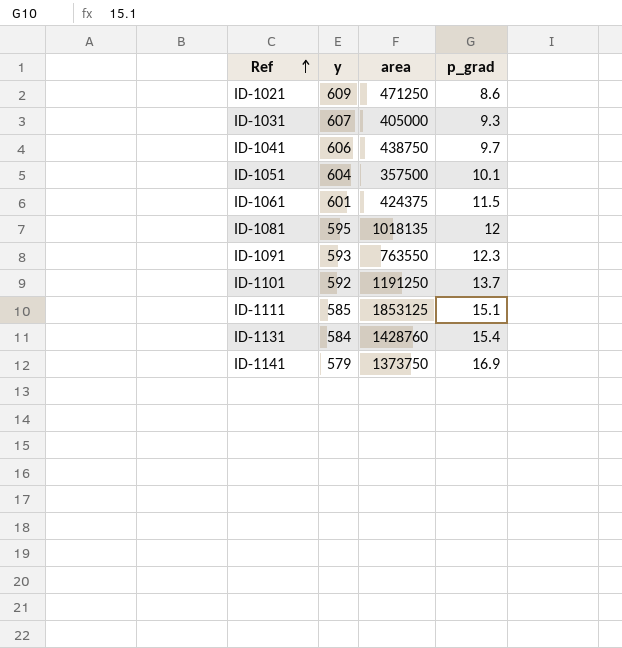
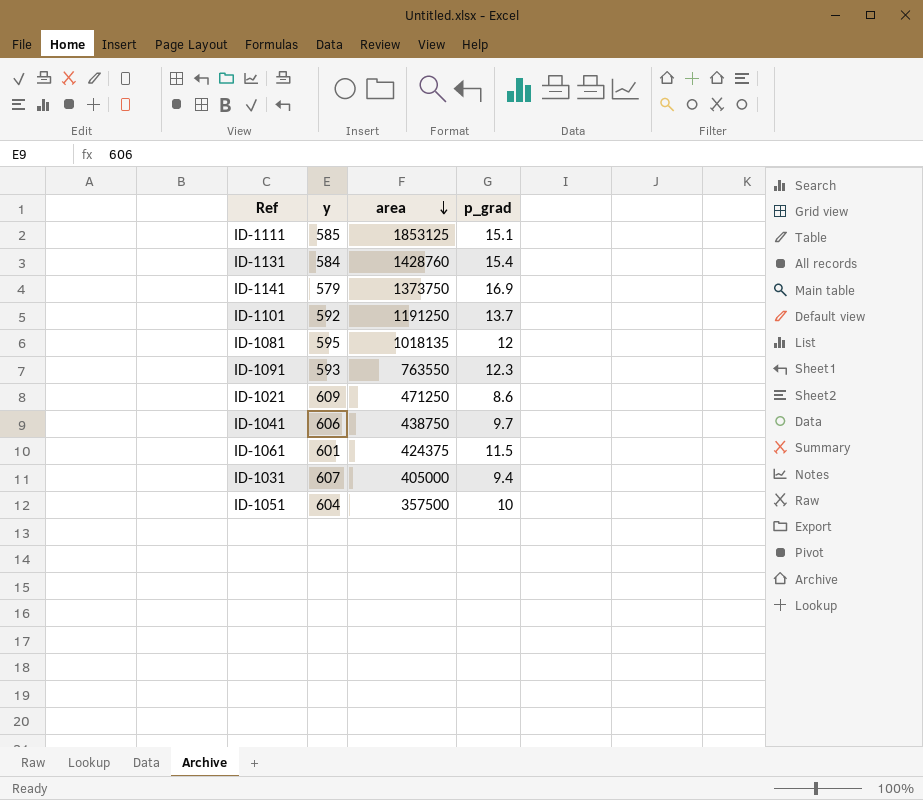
row order: Ref ascending -> area descending
ID-1031 | p_grad: 9.3 -> 9.4
ID-1051 | p_grad: 10.1 -> 10

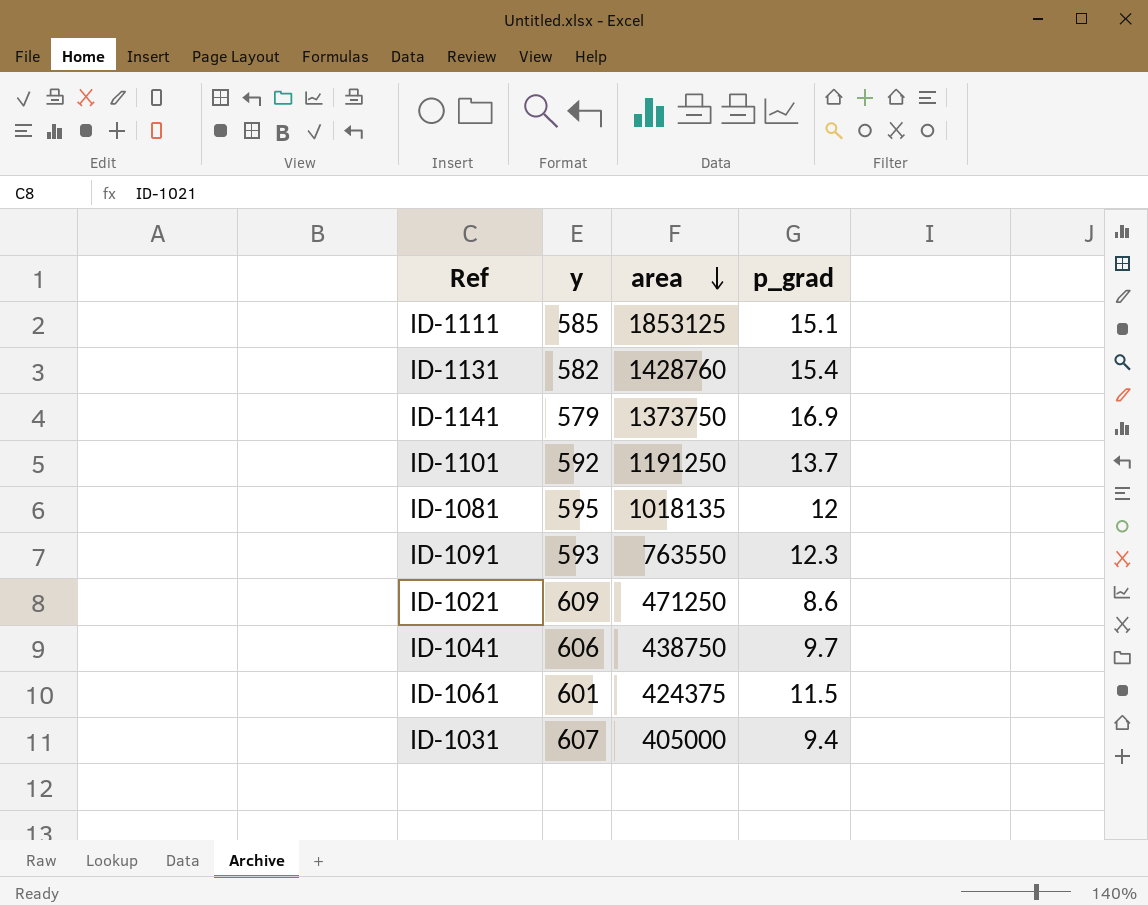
row ID-1051: 604 | 357500 | 10 -> none
ID-1131 | y: 584 -> 582

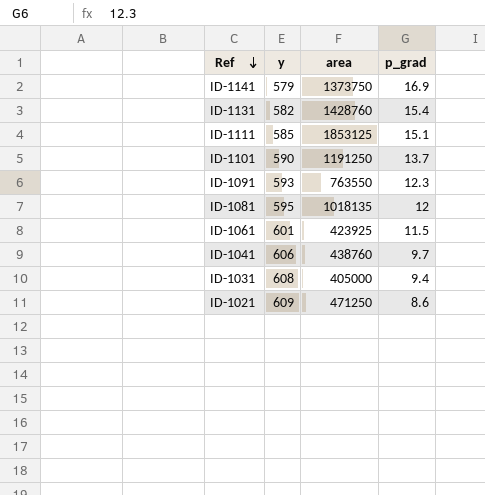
row order: area descending -> Ref descending
ID-1101 | y: 592 -> 590
ID-1061 | area: 424375 -> 423925
ID-1041 | area: 438750 -> 438760
ID-1031 | y: 607 -> 608

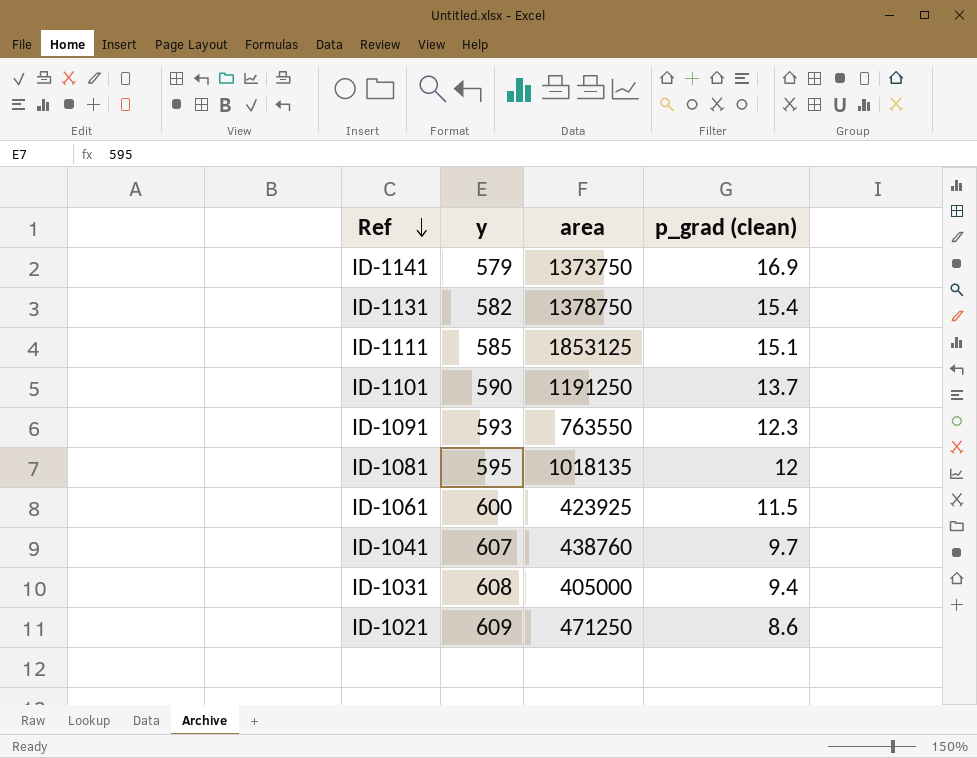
column name: p_grad -> p_grad (clean)
ID-1131 | area: 1428760 -> 1378750
ID-1061 | y: 601 -> 600
ID-1041 | y: 606 -> 607

